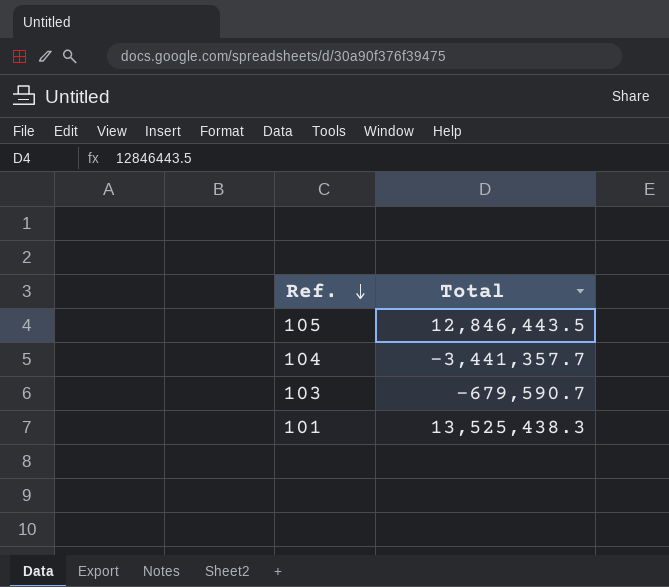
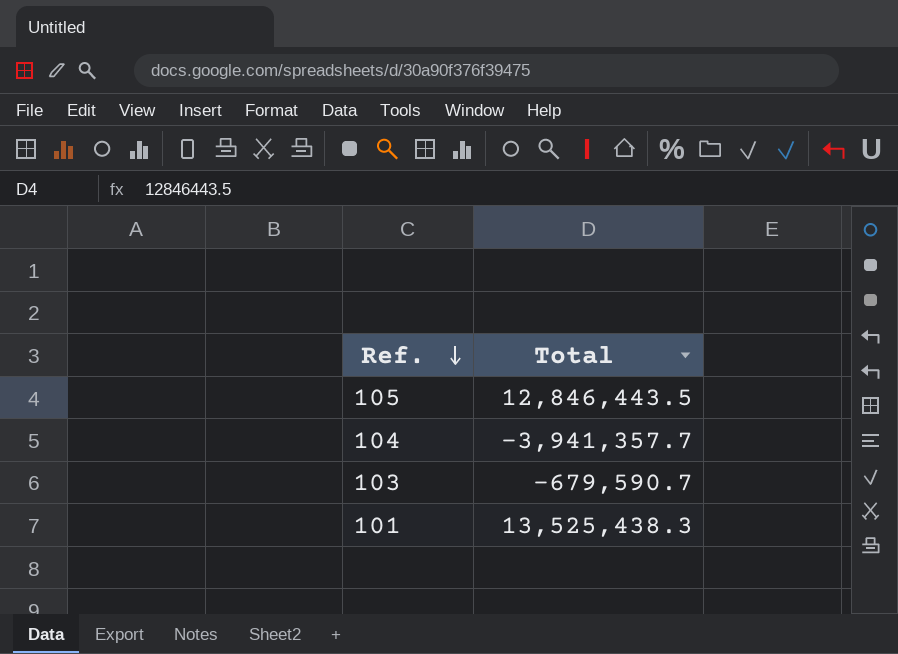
104 | Total: -3,441,357.7 -> -3,941,357.7

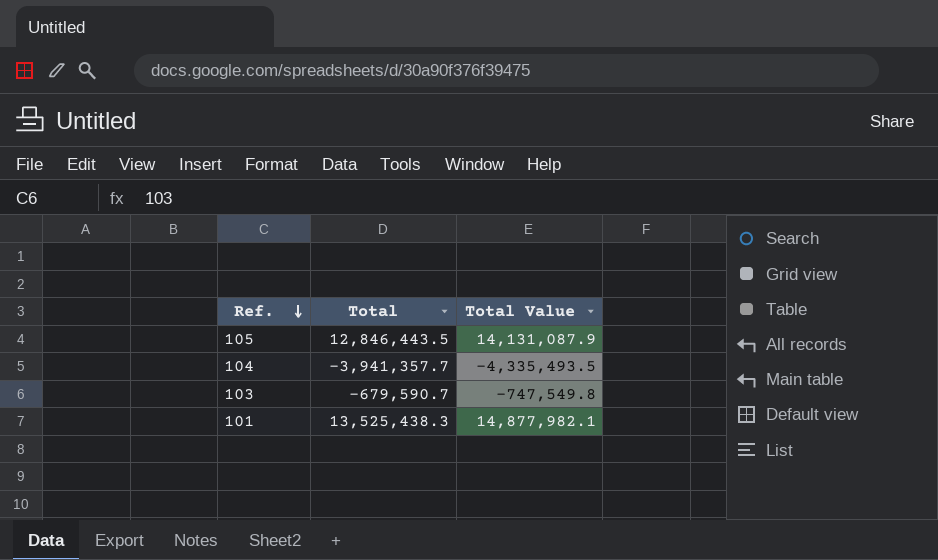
column Total Value | formula: none -> [Total] * 1.1

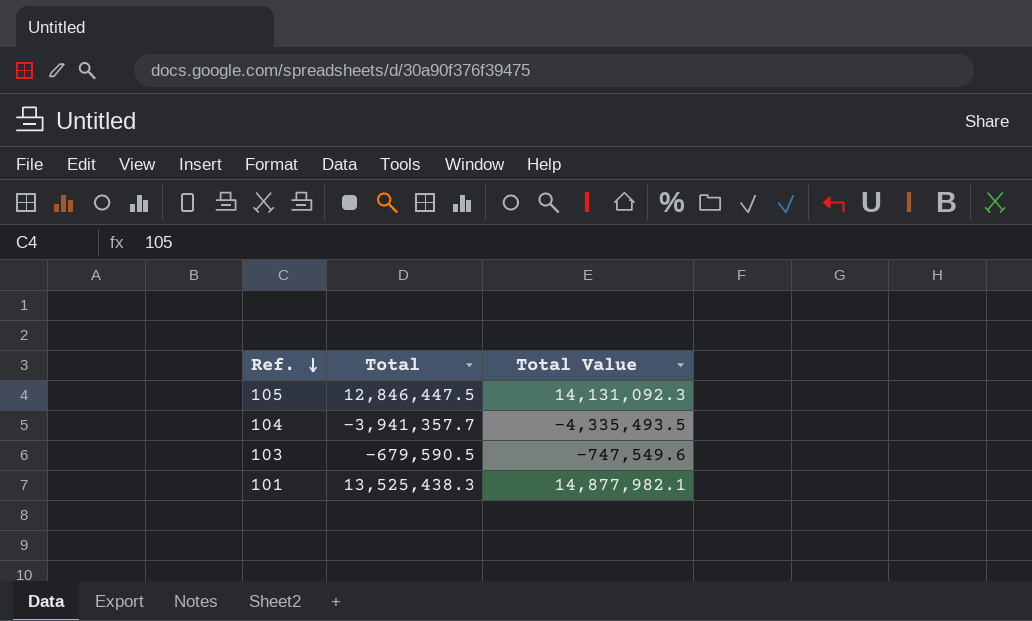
105 | Total: 12,846,443.5 -> 12,846,447.5
105 | Total Value: 14,131,087.9 -> 14,131,092.3
103 | Total: -679,590.7 -> -679,590.5
103 | Total Value: -747,549.8 -> -747,549.6

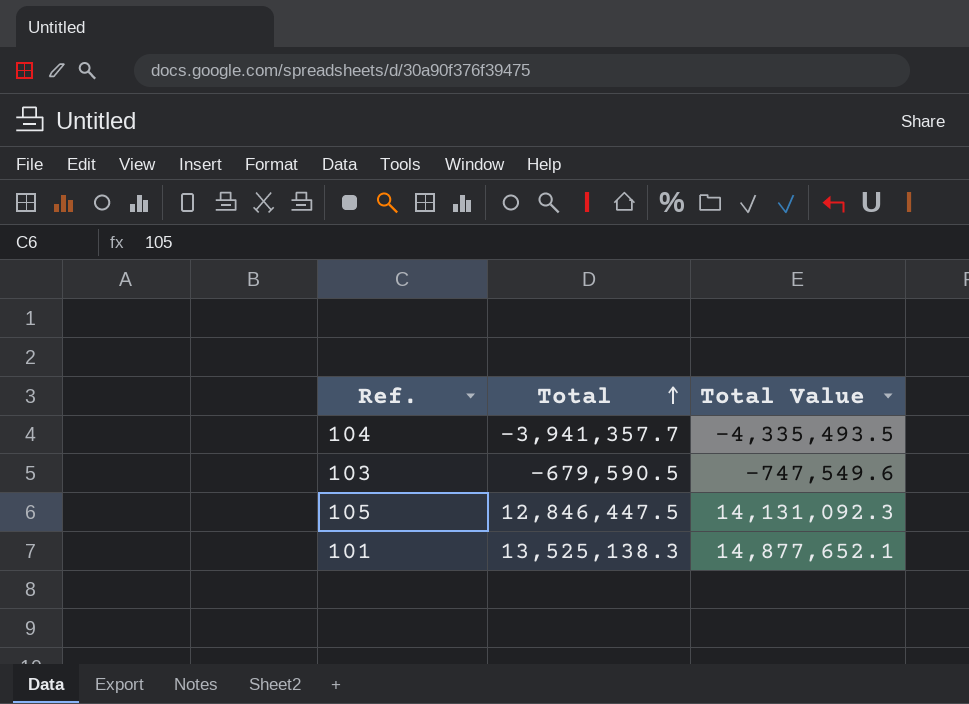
row order: Ref. descending -> Total ascending
101 | Total: 13,525,438.3 -> 13,525,138.3
101 | Total Value: 14,877,982.1 -> 14,877,652.1

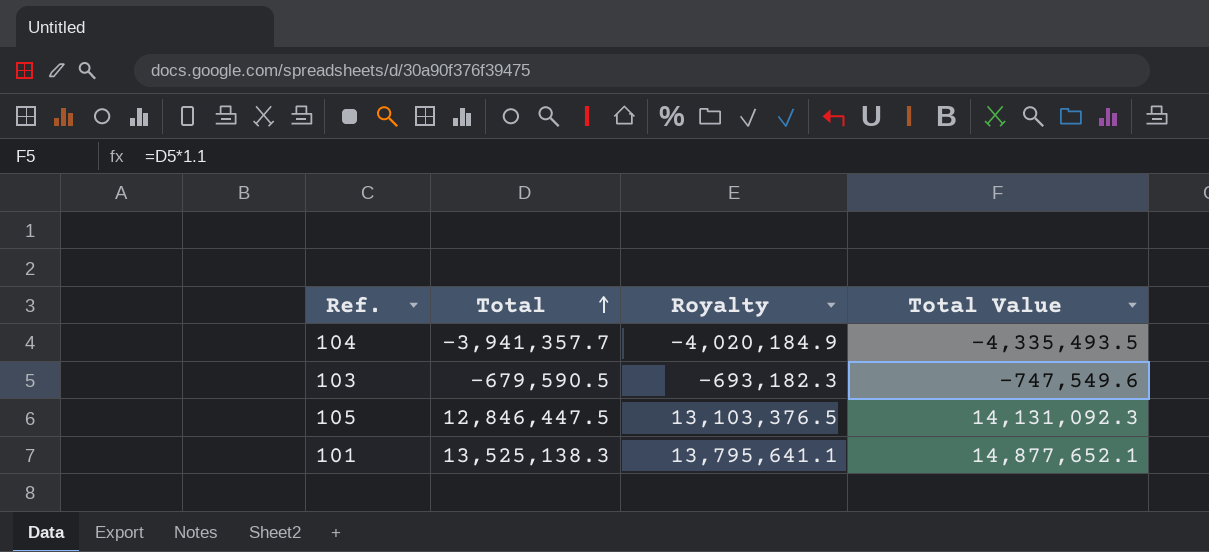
column Royalty | formula: none -> [Total] * 1.02

